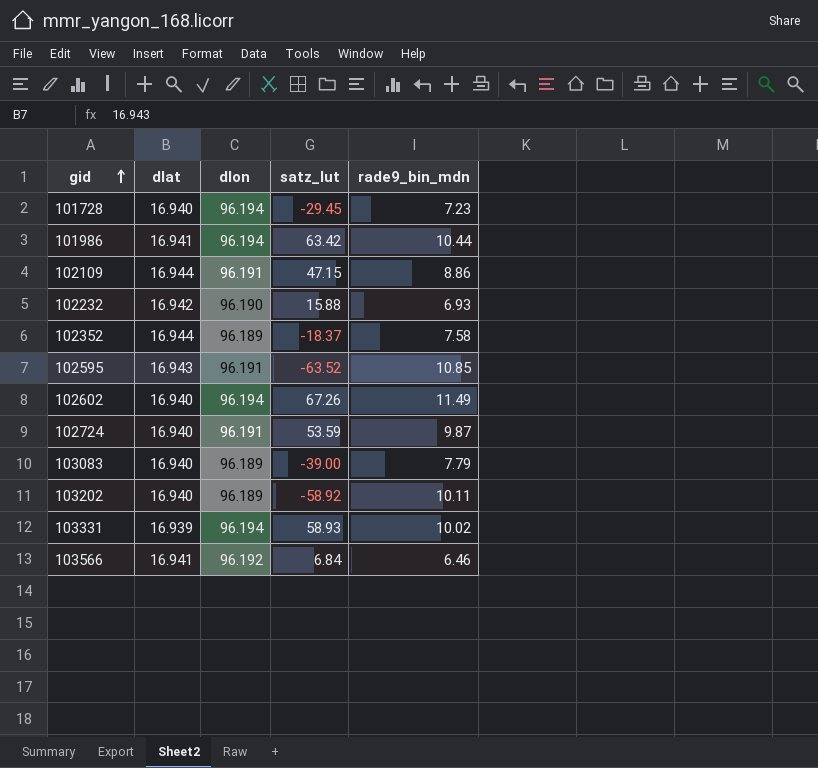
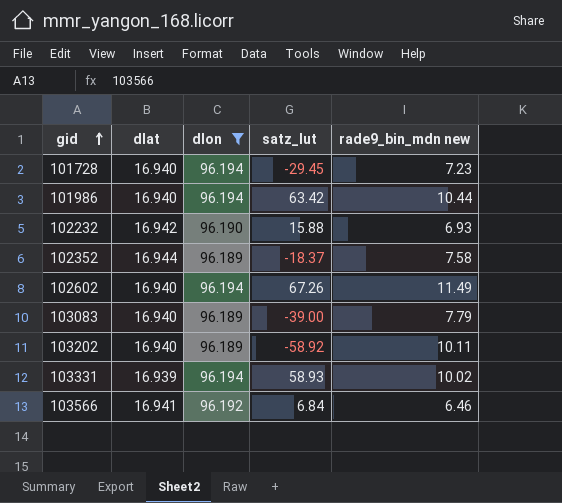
filter: none -> dlon != 96.191
column name: rade9_bin_mdn -> rade9_bin_mdn new
101986 | dlat: 16.941 -> 16.940

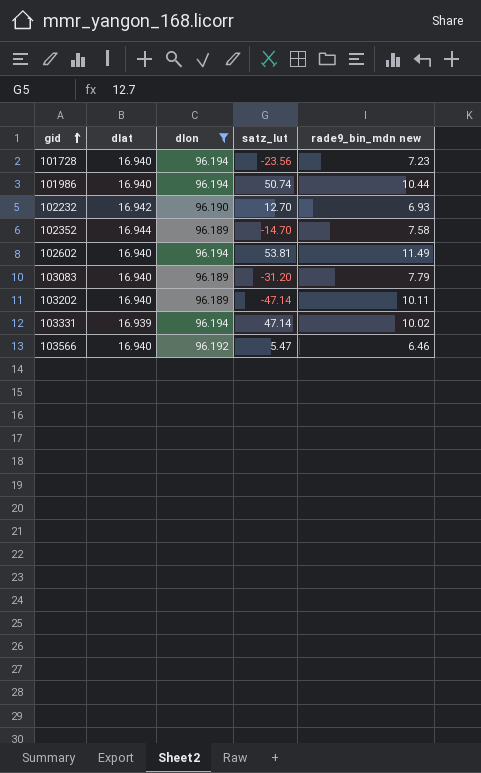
101728 | satz_lut: -29.45 -> -23.56
101986 | satz_lut: 63.42 -> 50.74
102232 | satz_lut: 15.88 -> 12.70
102352 | satz_lut: -18.37 -> -14.70
102602 | satz_lut: 67.26 -> 53.81
103083 | satz_lut: -39.00 -> -31.20
103202 | satz_lut: -58.92 -> -47.14
103331 | satz_lut: 58.93 -> 47.14
103566 | dlat: 16.941 -> 16.940
103566 | satz_lut: 6.84 -> 5.47

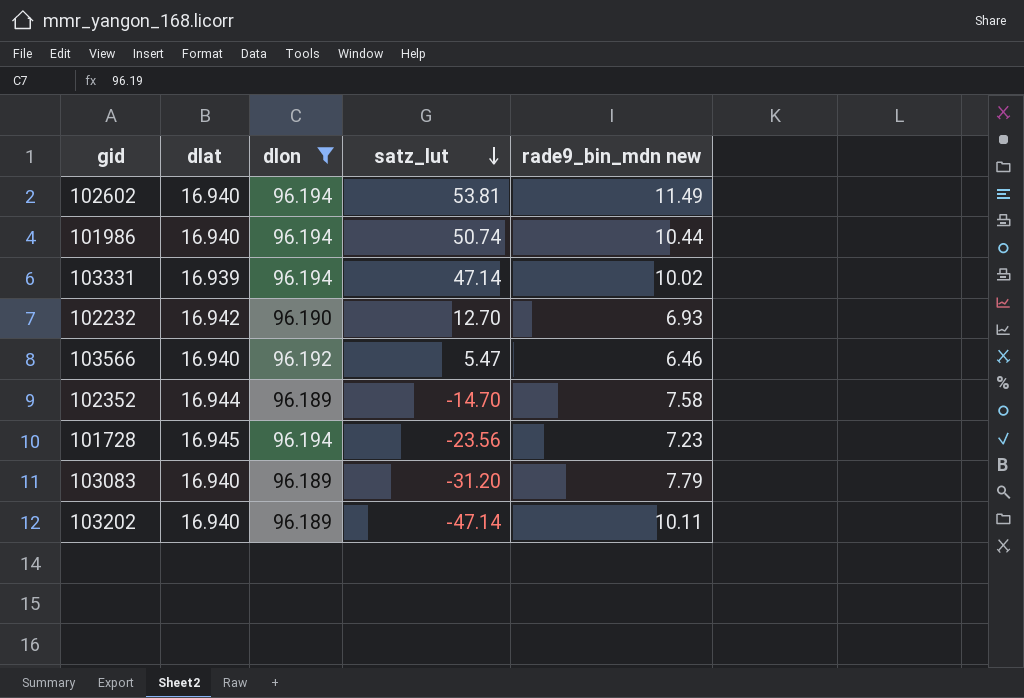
row order: gid ascending -> satz_lut descending
101728 | dlat: 16.940 -> 16.945

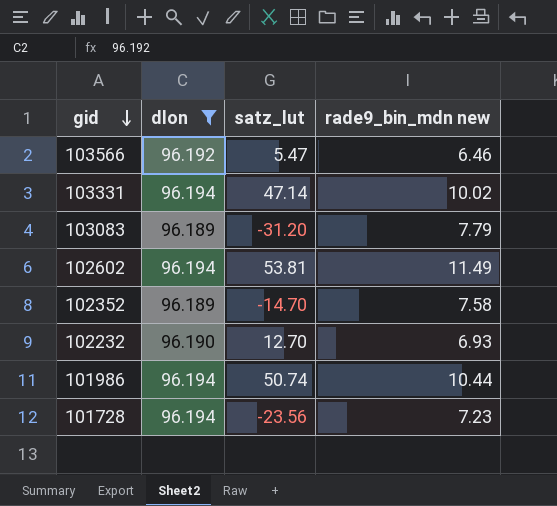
row order: satz_lut descending -> gid descending
column dlat | position: 2 -> none
row 103202: 16.940 | 96.189 | -47.14 | 10.11 -> none

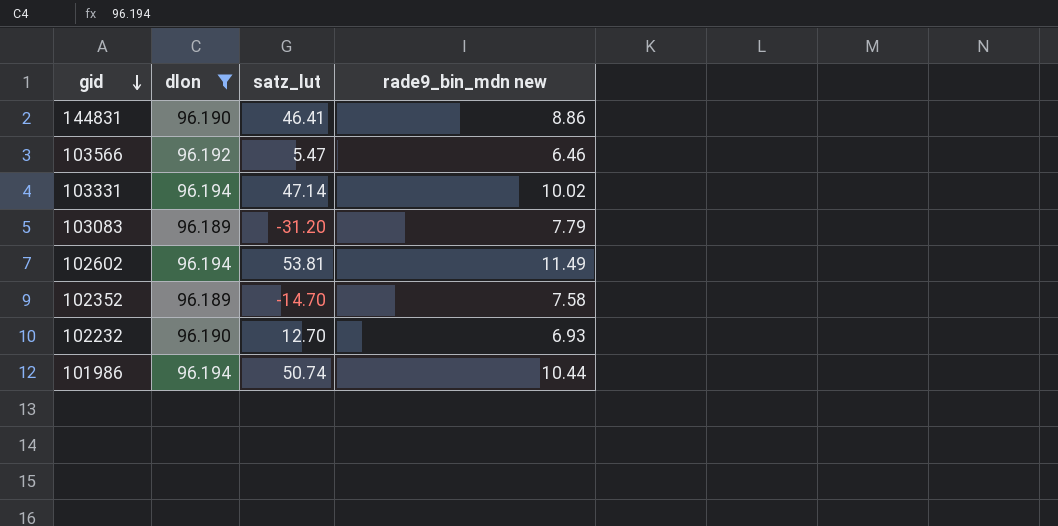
row 101728: 96.194 | -23.56 | 7.23 -> none
row 144831: none -> 96.190 | 46.41 | 8.86

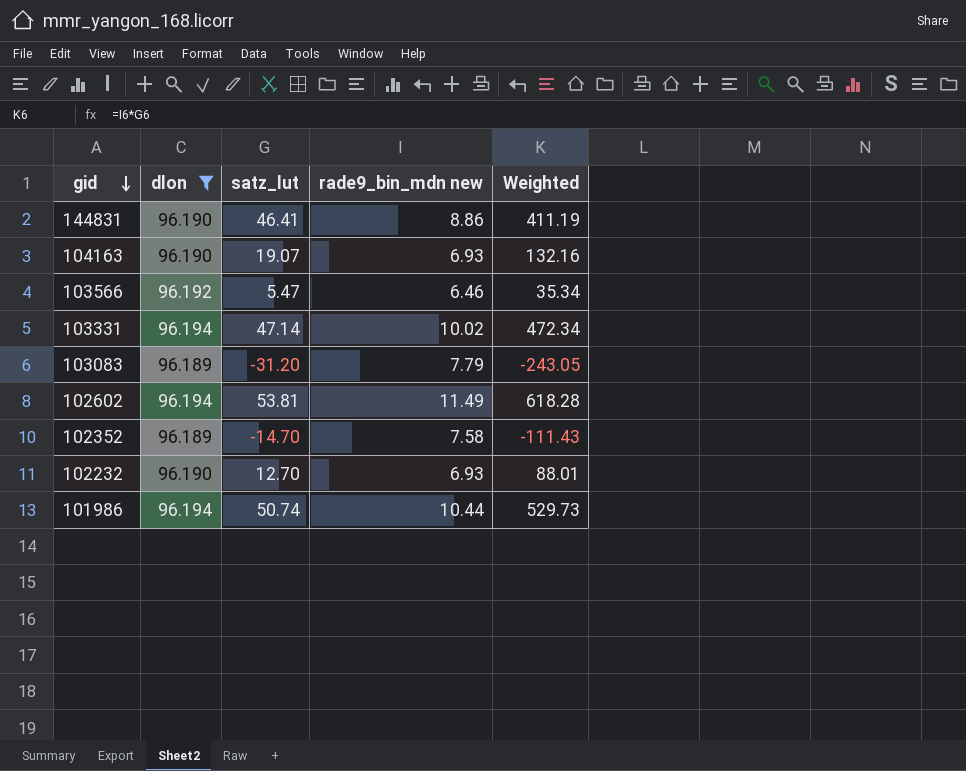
column Weighted | formula: none -> [satz_lut] * [rade9_bin_mdn new]
row 104163: none -> 96.190 | 19.07 | 6.93 | 132.16

